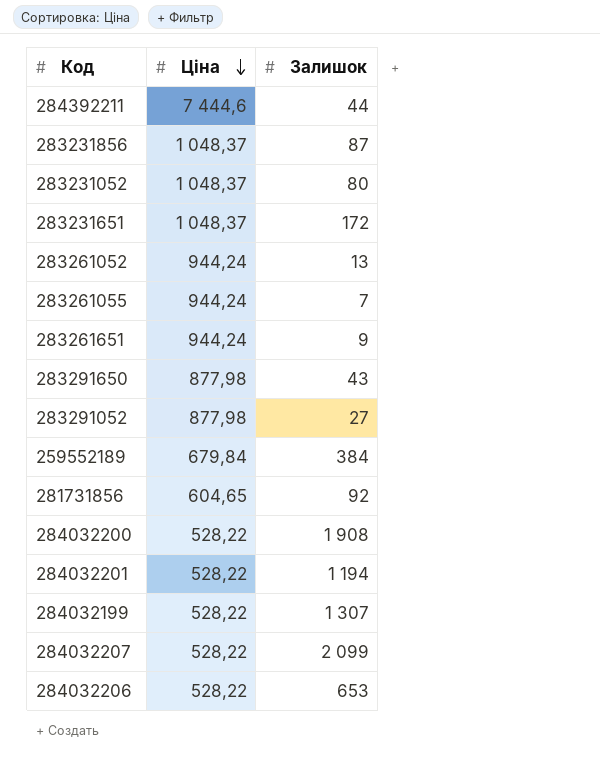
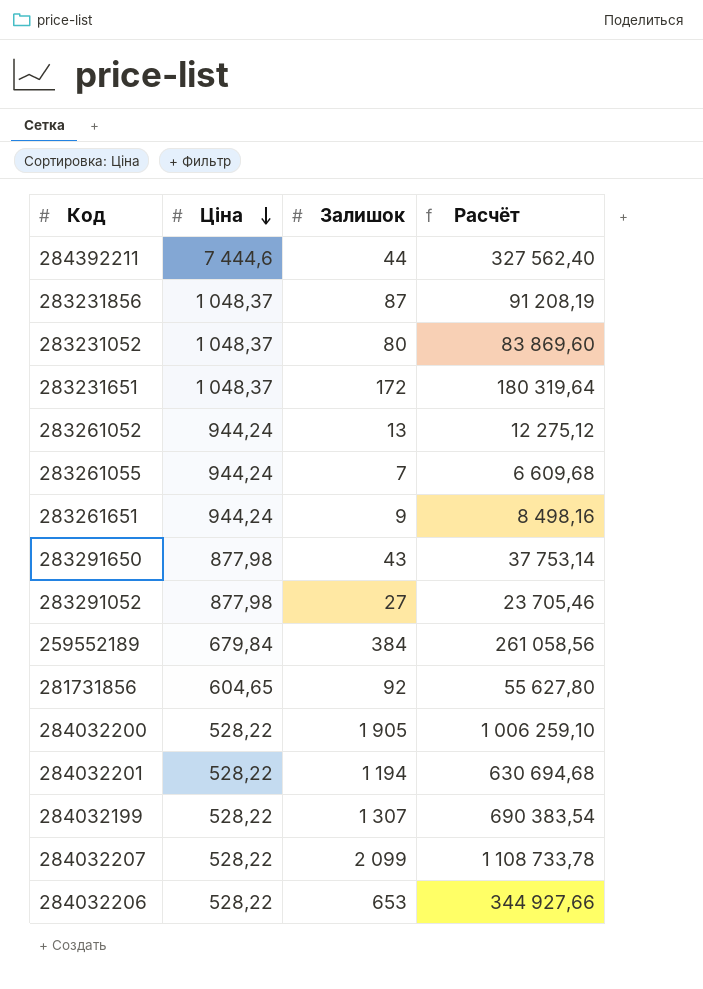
column Расчёт | formula: none -> [Ціна] * [Залишок]
284032200 | Залишок: 1 908 -> 1 905

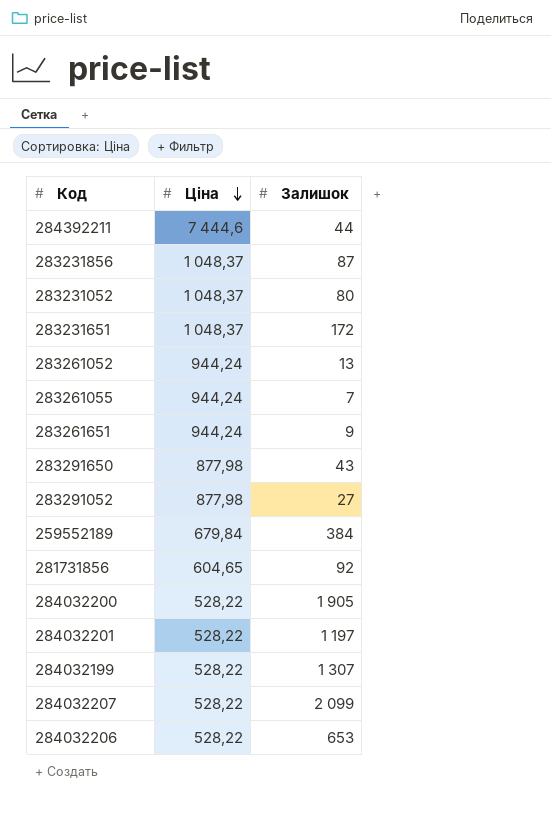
column Расчёт | formula: [Ціна] * [Залишок] -> none
284032201 | Залишок: 1 194 -> 1 197

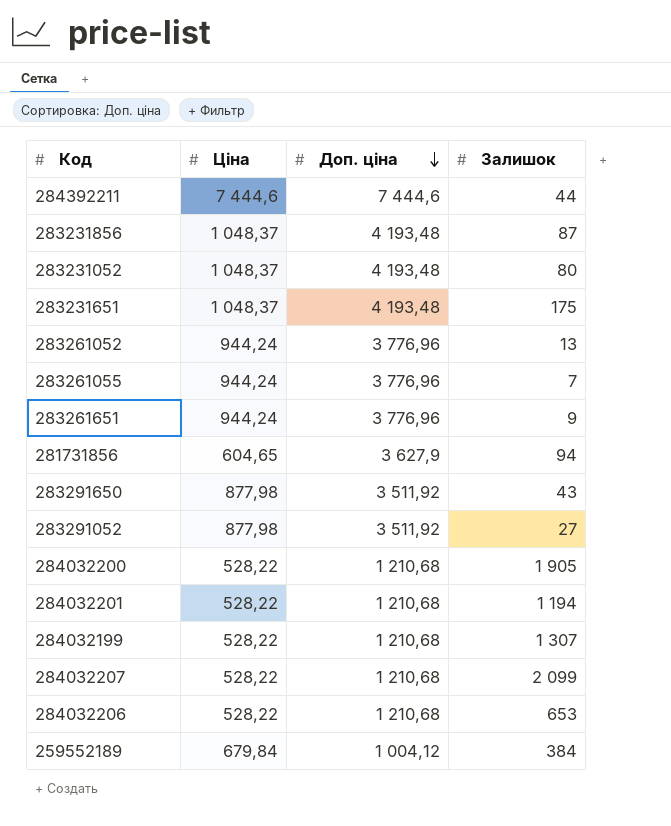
row order: Ціна descending -> Доп. ціна descending
column Доп. ціна | position: none -> 3
283231651 | Залишок: 172 -> 175
281731856 | Залишок: 92 -> 94
284032201 | Залишок: 1 197 -> 1 194

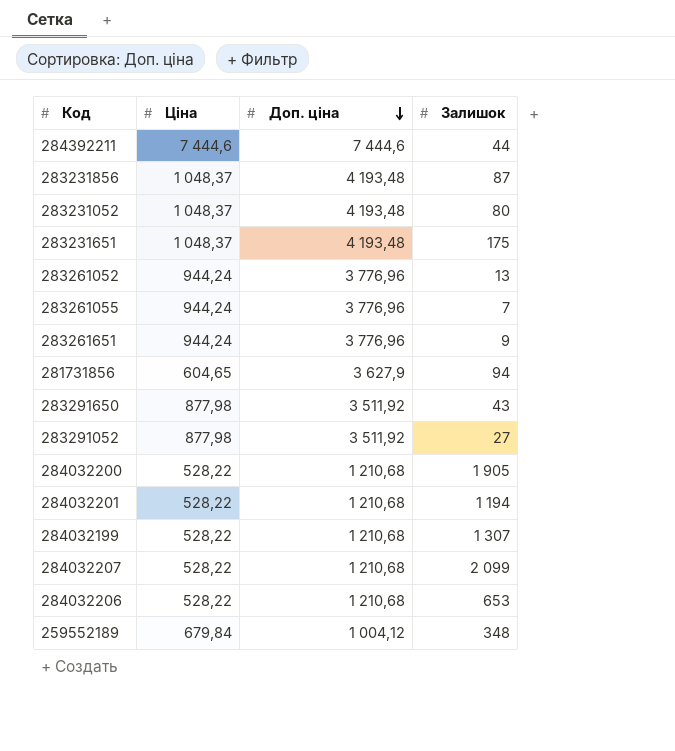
259552189 | Залишок: 384 -> 348

